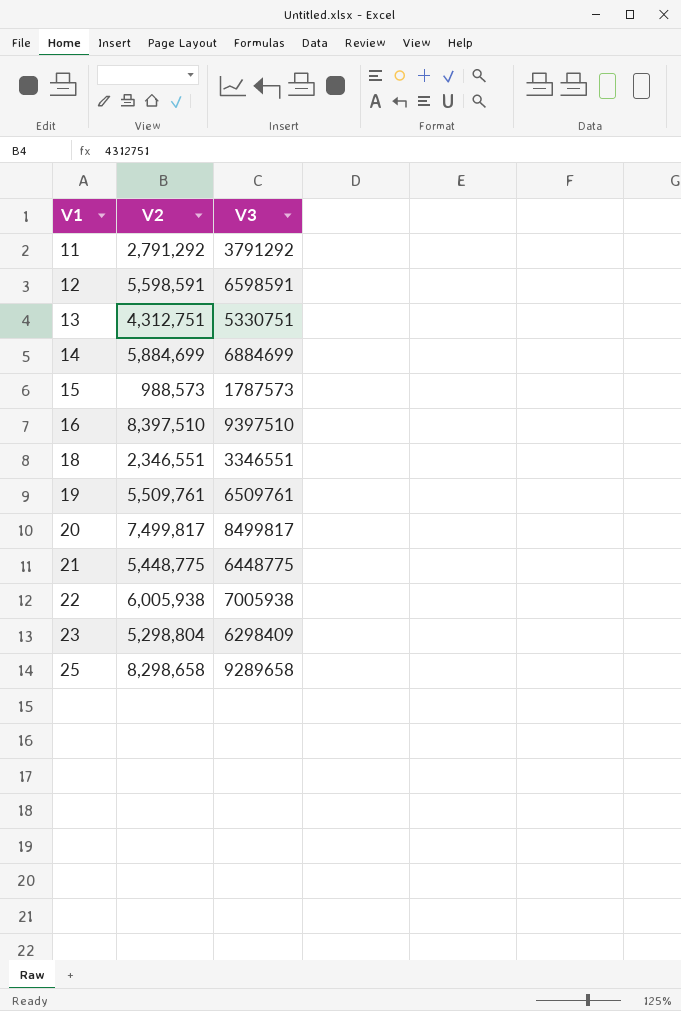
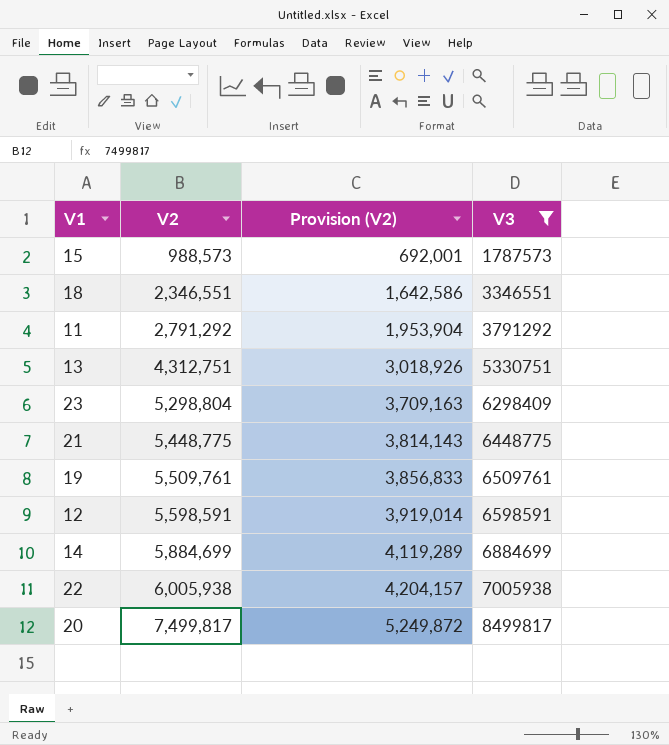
filter: none -> V3 <= 8499817
row order: V1 ascending -> V2 ascending
column Provision (V2) | formula: none -> [V2] * 0.7

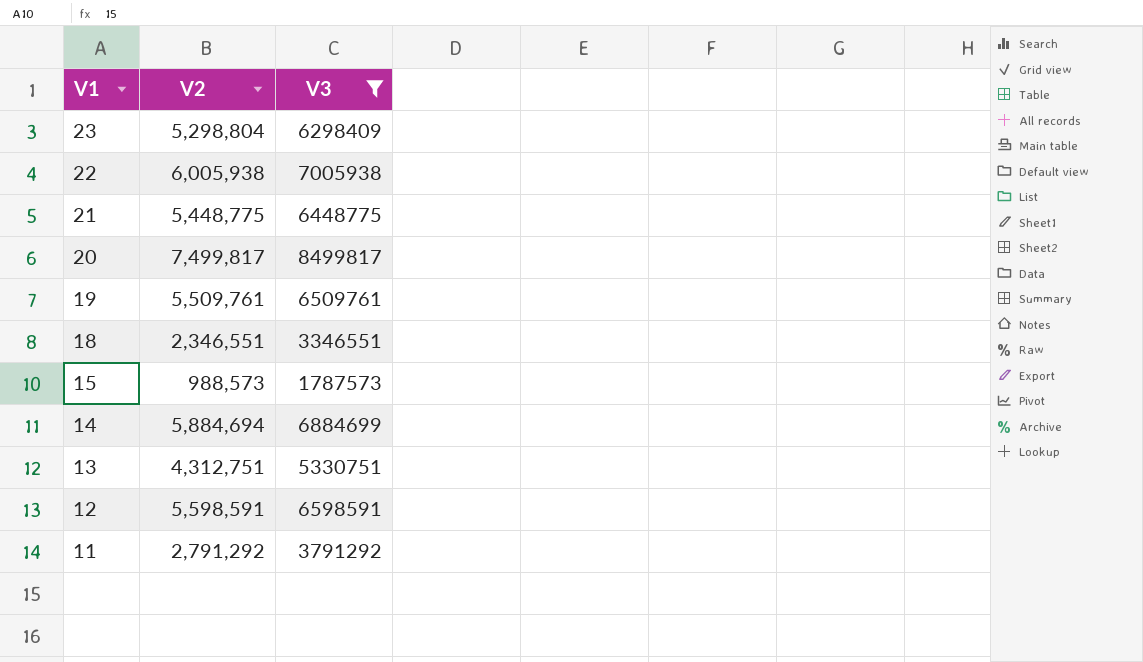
row order: V2 ascending -> V1 descending
column Provision (V2) | formula: [V2] * 0.7 -> none
14 | V2: 5,884,699 -> 5,884,694

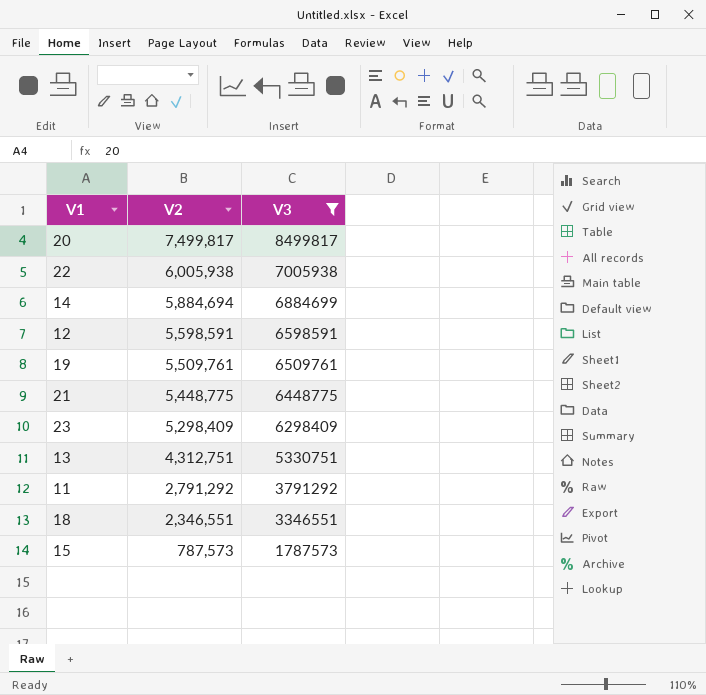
row order: V1 descending -> V2 descending
23 | V2: 5,298,804 -> 5,298,409
15 | V2: 988,573 -> 787,573

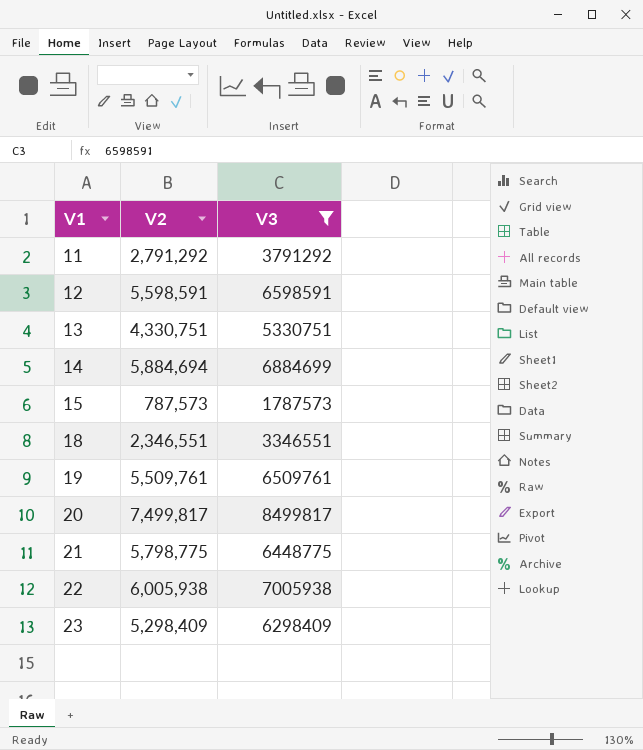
row order: V2 descending -> V1 ascending
13 | V2: 4,312,751 -> 4,330,751
21 | V2: 5,448,775 -> 5,798,775

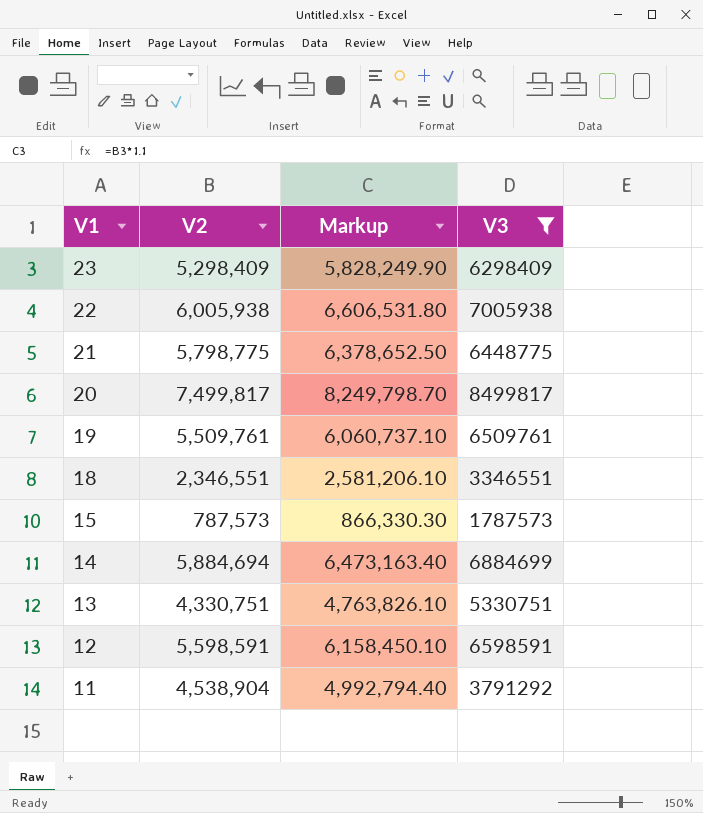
row order: V1 ascending -> V1 descending
column Markup | formula: none -> [V2] * 1.1
11 | V2: 2,791,292 -> 4,538,904

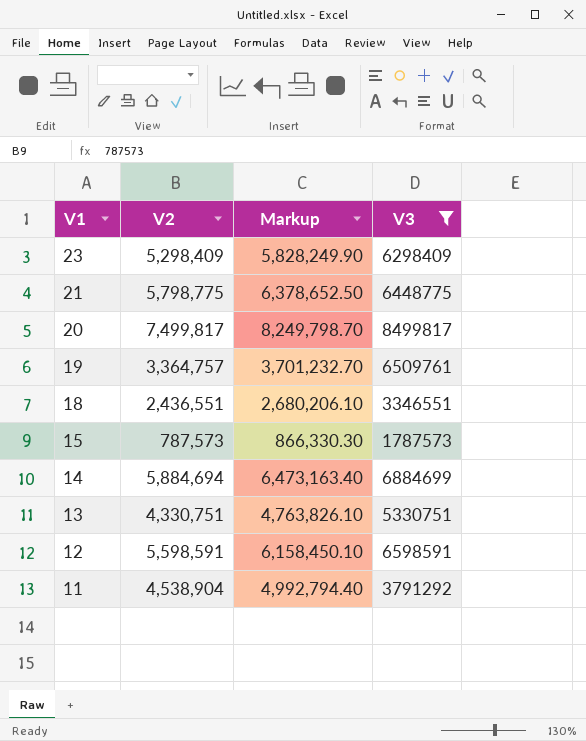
row 22: 6,005,938 | 6,606,531.80 | 7005938 -> none
19 | V2: 5,509,761 -> 3,364,757
19 | Markup: 6,060,737.10 -> 3,701,232.70
18 | V2: 2,346,551 -> 2,436,551
18 | Markup: 2,581,206.10 -> 2,680,206.10

